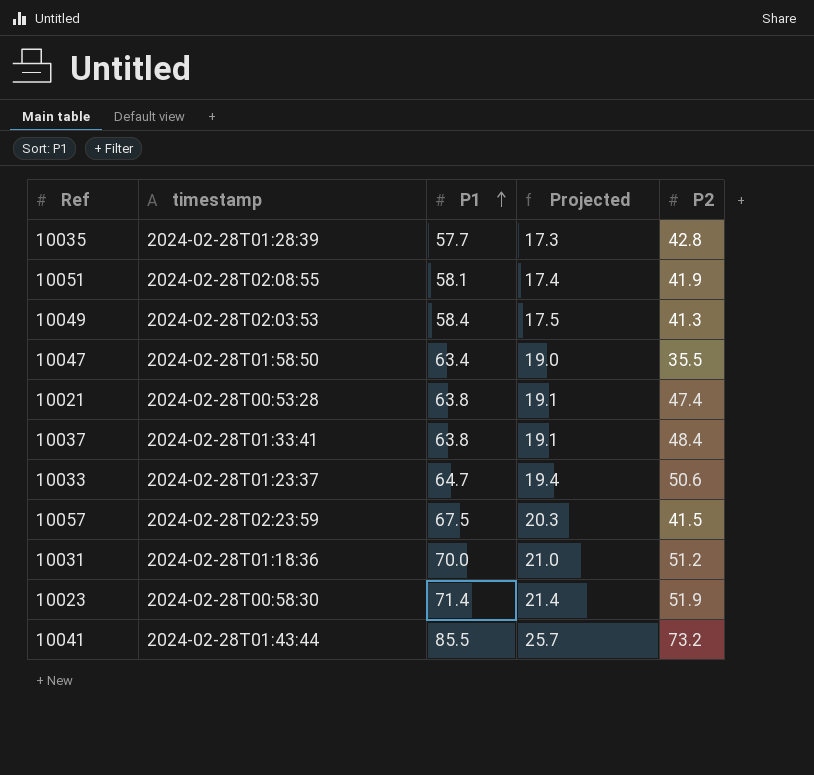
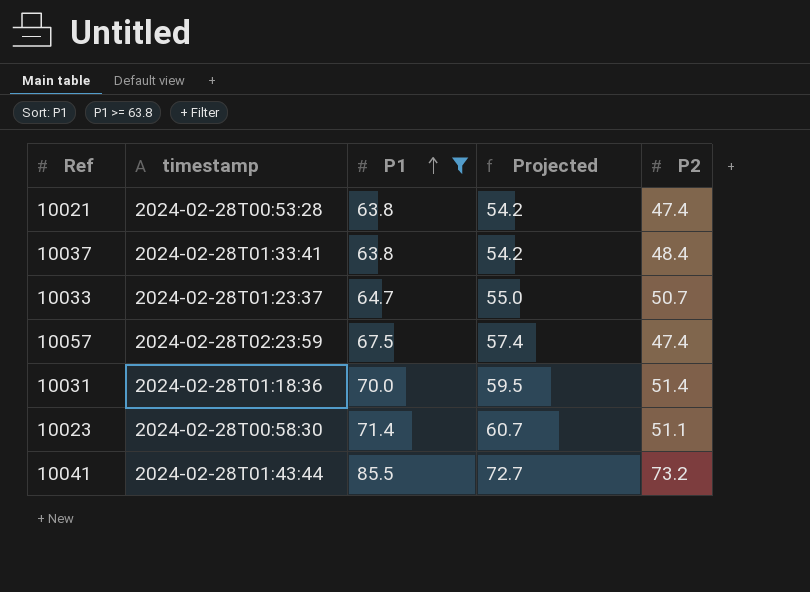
filter: none -> P1 >= 63.8
column Projected | formula: [P1] * 0.3 -> [P1] * 0.85
10033 | P2: 50.6 -> 50.7
10057 | P2: 41.5 -> 47.4
10031 | P2: 51.2 -> 51.4
10023 | P2: 51.9 -> 51.1

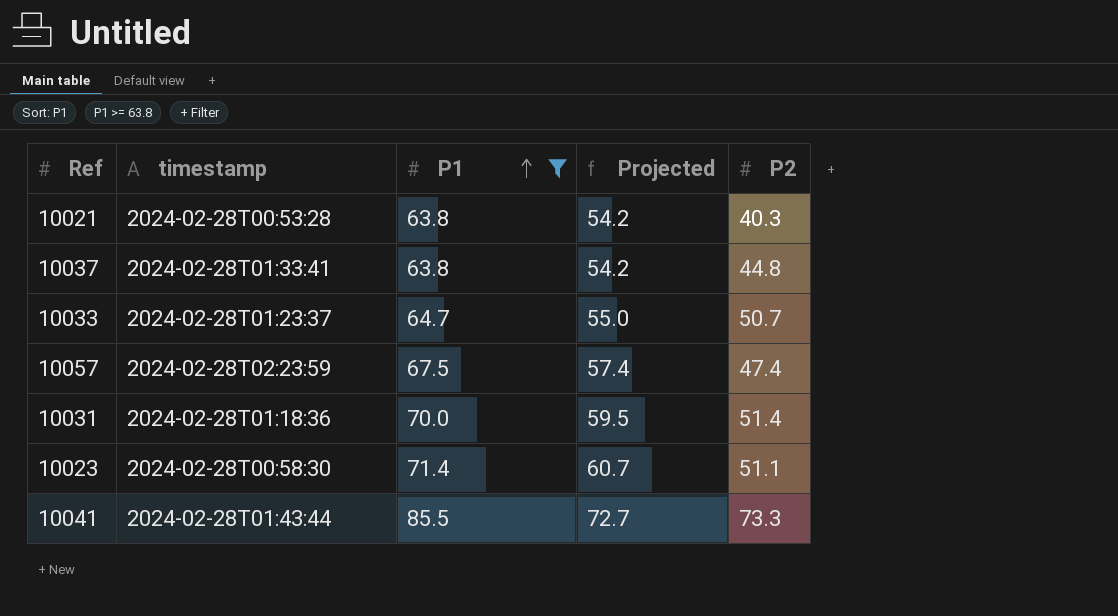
10021 | P2: 47.4 -> 40.3
10037 | P2: 48.4 -> 44.8
10041 | P2: 73.2 -> 73.3

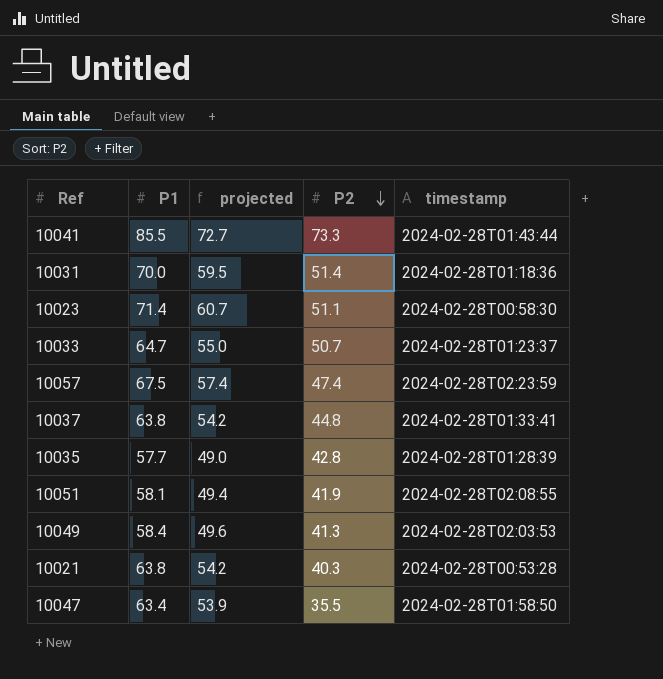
filter: P1 >= 63.8 -> none
row order: P1 ascending -> P2 descending
column name: Projected -> projected
column timestamp | position: 2 -> 5

